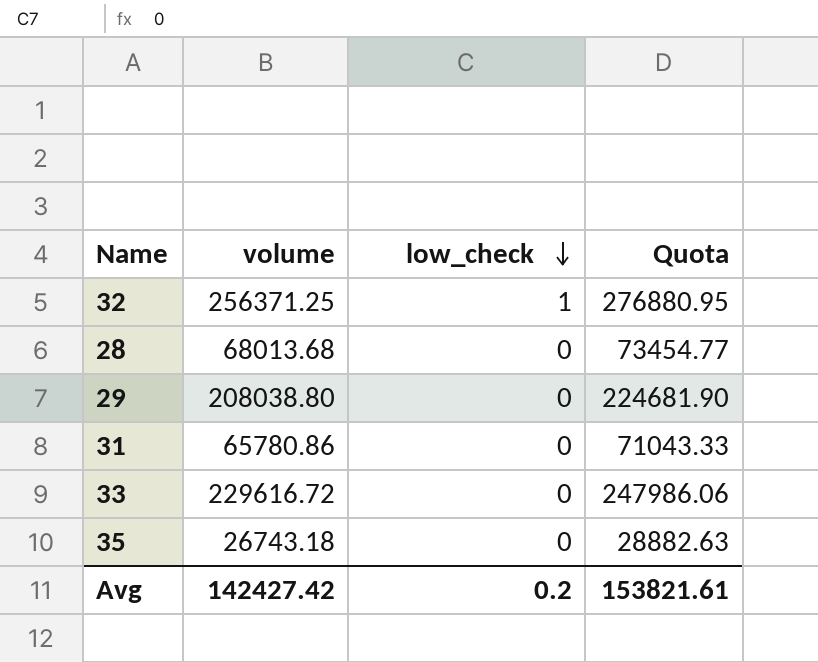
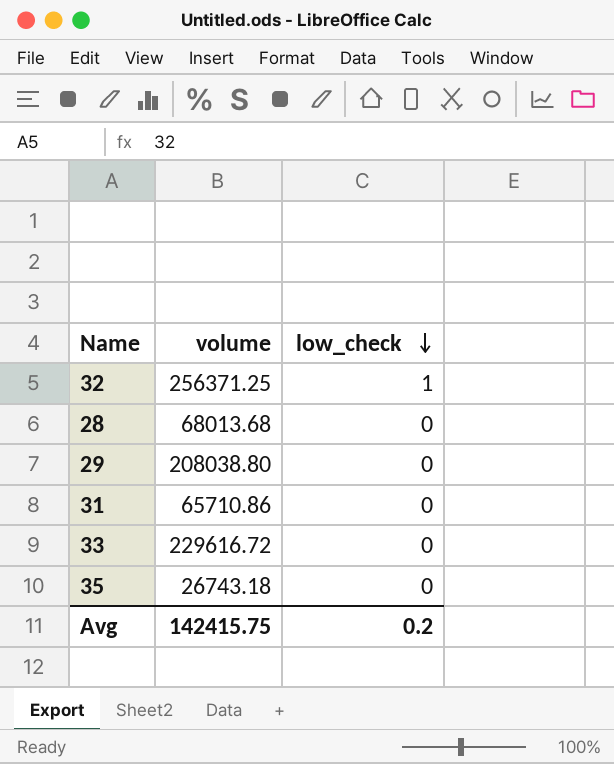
column Quota | formula: [volume] * 1.08 -> none
31 | volume: 65780.86 -> 65710.86
Avg | volume: 142427.42 -> 142415.75

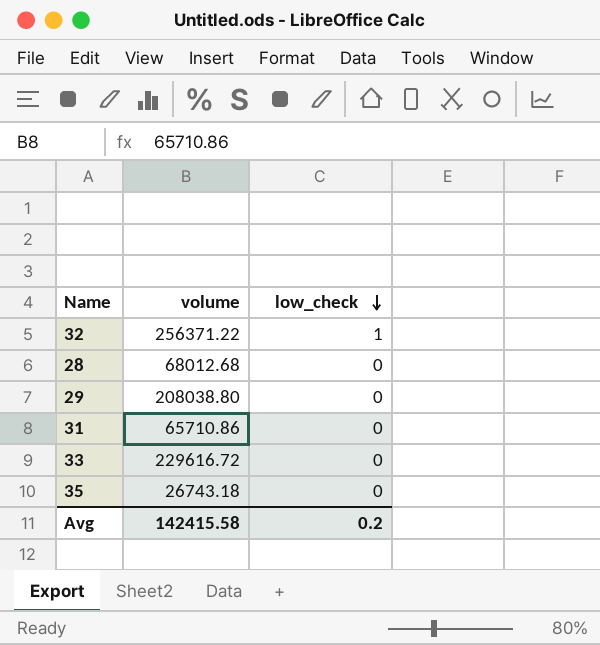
32 | volume: 256371.25 -> 256371.22
28 | volume: 68013.68 -> 68012.68
Avg | volume: 142415.75 -> 142415.58

